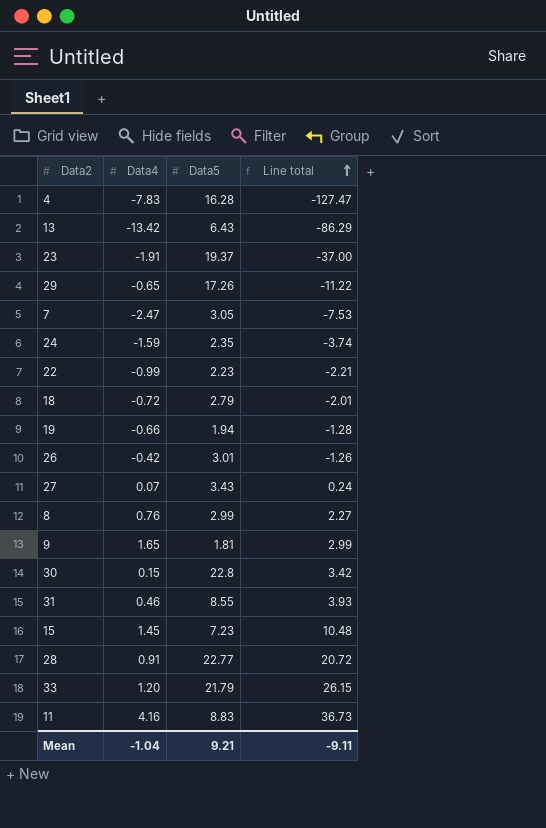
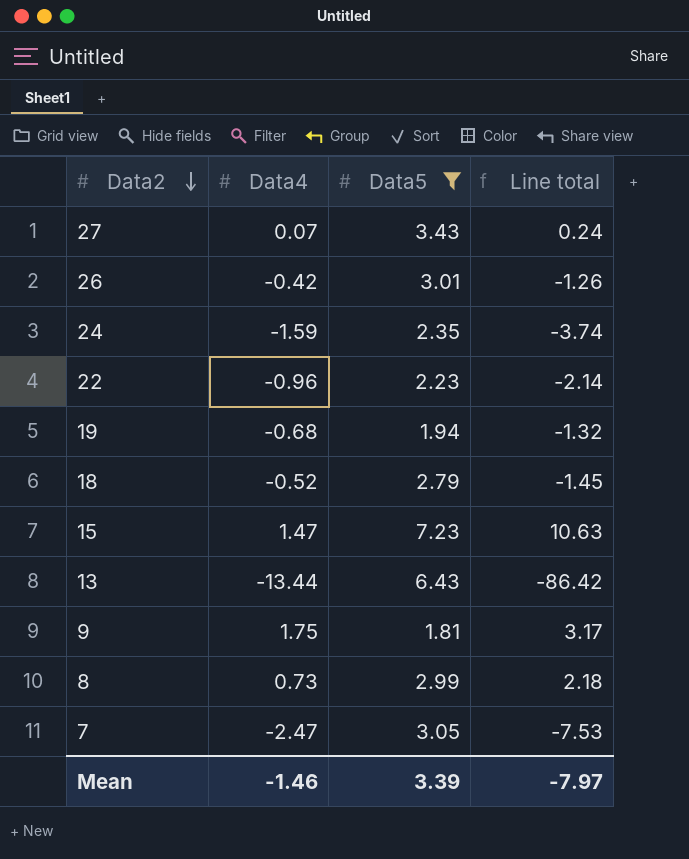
filter: none -> Data5 <= 7.23
row order: Line total ascending -> Data2 descending
22 | Data4: -0.99 -> -0.96
22 | Line total: -2.21 -> -2.14
19 | Data4: -0.66 -> -0.68
19 | Line total: -1.28 -> -1.32
18 | Data4: -0.72 -> -0.52
18 | Line total: -2.01 -> -1.45
15 | Data4: 1.45 -> 1.47
15 | Line total: 10.48 -> 10.63
13 | Data4: -13.42 -> -13.44
13 | Line total: -86.29 -> -86.42
9 | Data4: 1.65 -> 1.75
9 | Line total: 2.99 -> 3.17
8 | Data4: 0.76 -> 0.73
8 | Line total: 2.27 -> 2.18
Mean | Data4: -1.04 -> -1.46
Mean | Data5: 9.21 -> 3.39
Mean | Line total: -9.11 -> -7.97

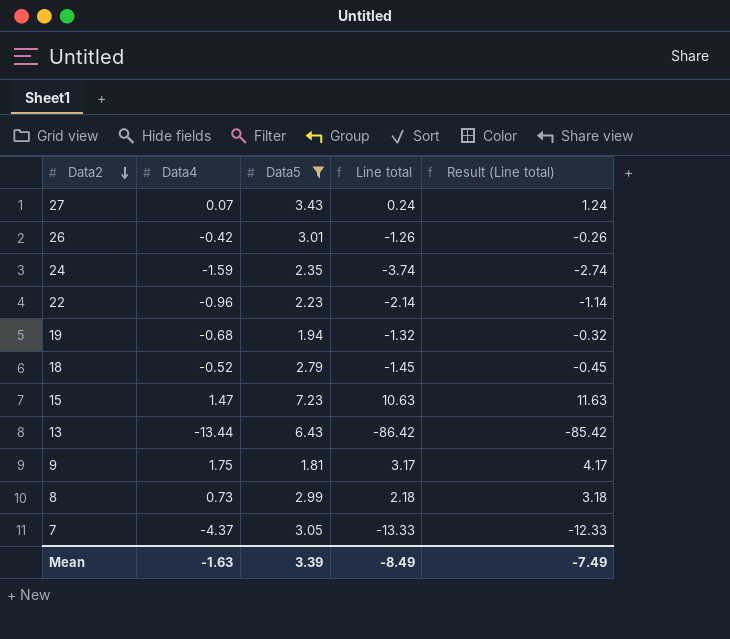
column Result (Line total) | formula: none -> [Line total] + 1
7 | Data4: -2.47 -> -4.37
7 | Line total: -7.53 -> -13.33
Mean | Data4: -1.46 -> -1.63
Mean | Line total: -7.97 -> -8.49

